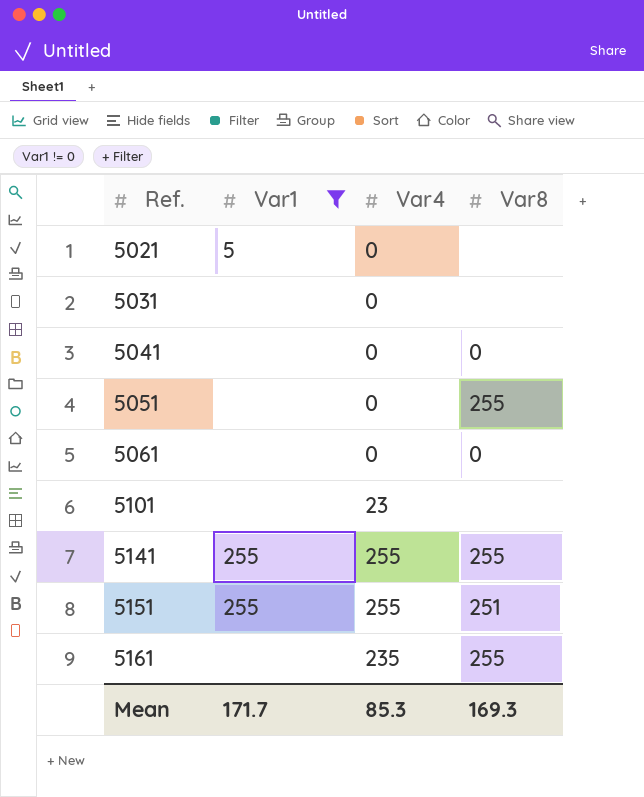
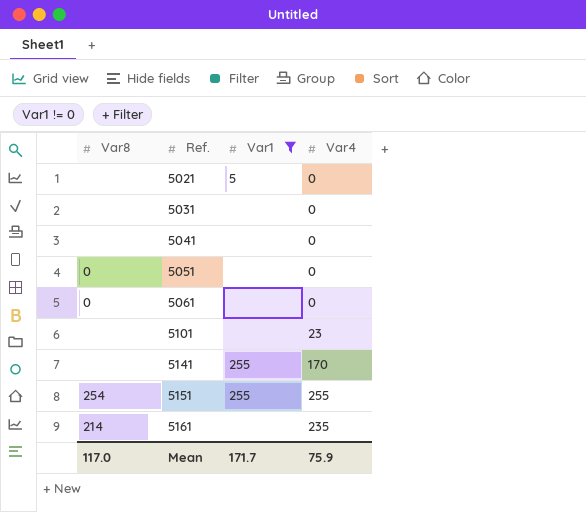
column Var8 | position: 4 -> 1
5041 | Var8: 0 -> none
5051 | Var8: 255 -> 0
5141 | Var8: 255 -> none
5141 | Var4: 255 -> 170
5151 | Var8: 251 -> 254
5161 | Var8: 255 -> 214
Mean | Var8: 169.3 -> 117.0
Mean | Var4: 85.3 -> 75.9

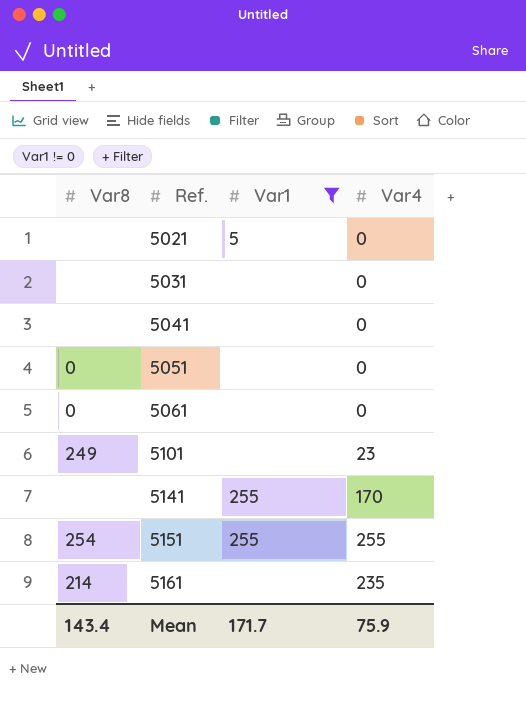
5101 | Var8: none -> 249
Mean | Var8: 117.0 -> 143.4

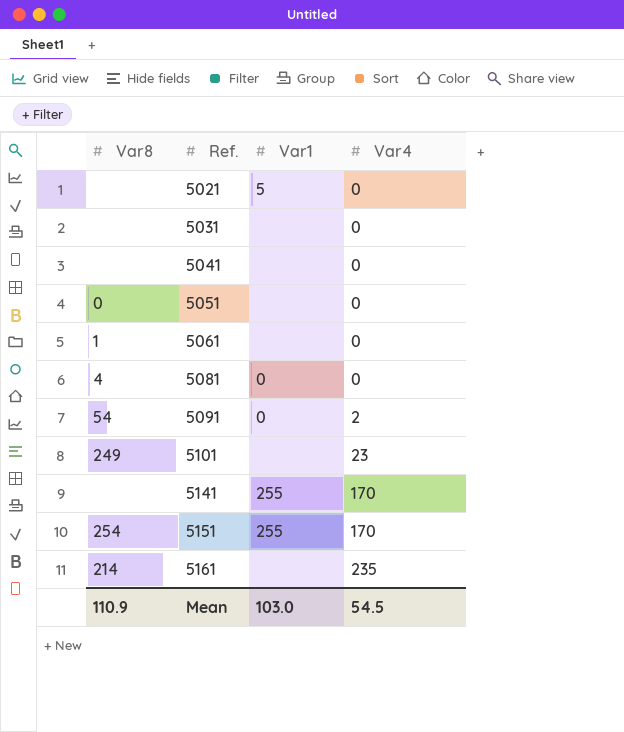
filter: Var1 != 0 -> none
5061 | Var8: 0 -> 1
5151 | Var4: 255 -> 170
Mean | Var8: 143.4 -> 110.9
Mean | Var1: 171.7 -> 103.0
Mean | Var4: 75.9 -> 54.5

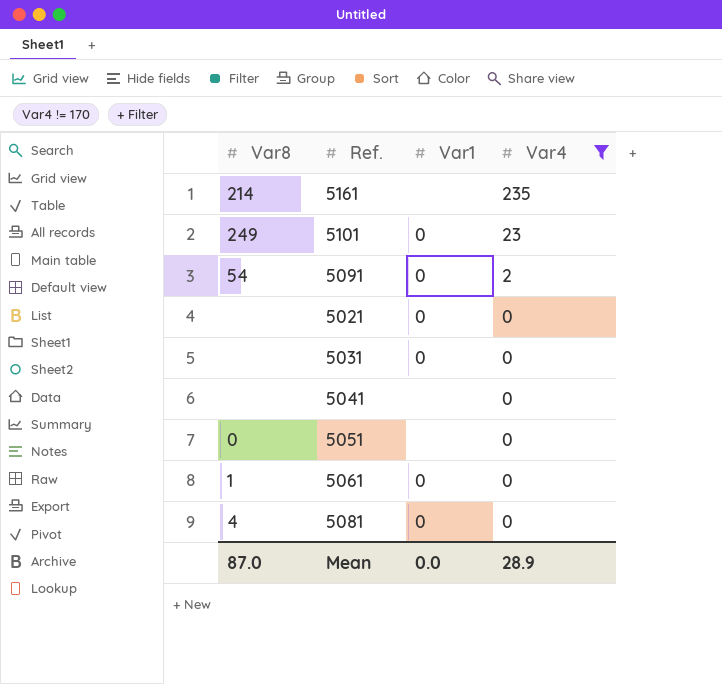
filter: none -> Var4 != 170
row order: Ref. ascending -> Var4 descending
5101 | Var1: none -> 0
5021 | Var1: 5 -> 0
5031 | Var1: none -> 0
5061 | Var1: none -> 0
Mean | Var8: 110.9 -> 87.0
Mean | Var1: 103.0 -> 0.0
Mean | Var4: 54.5 -> 28.9

